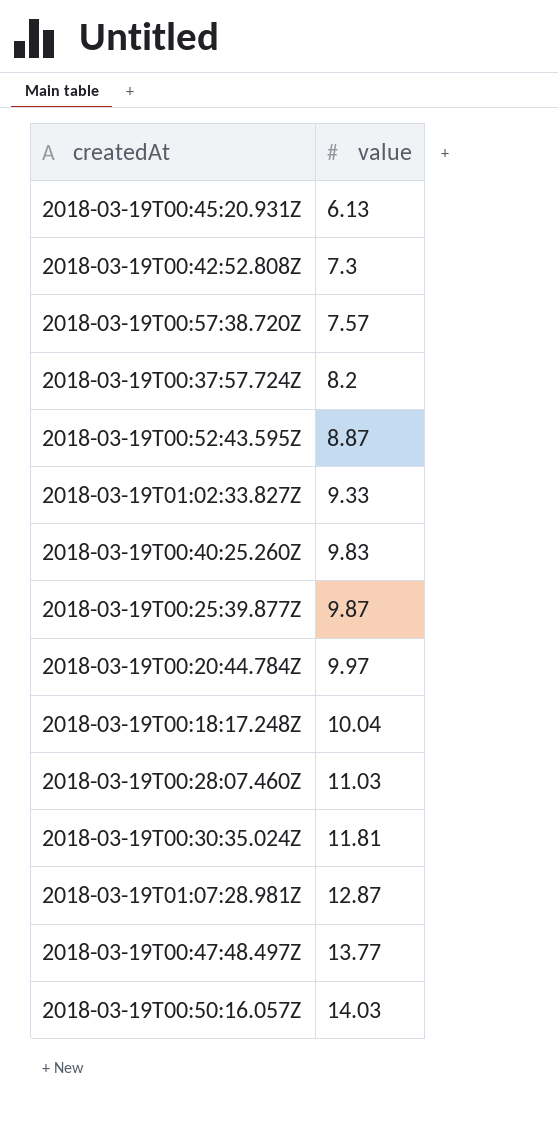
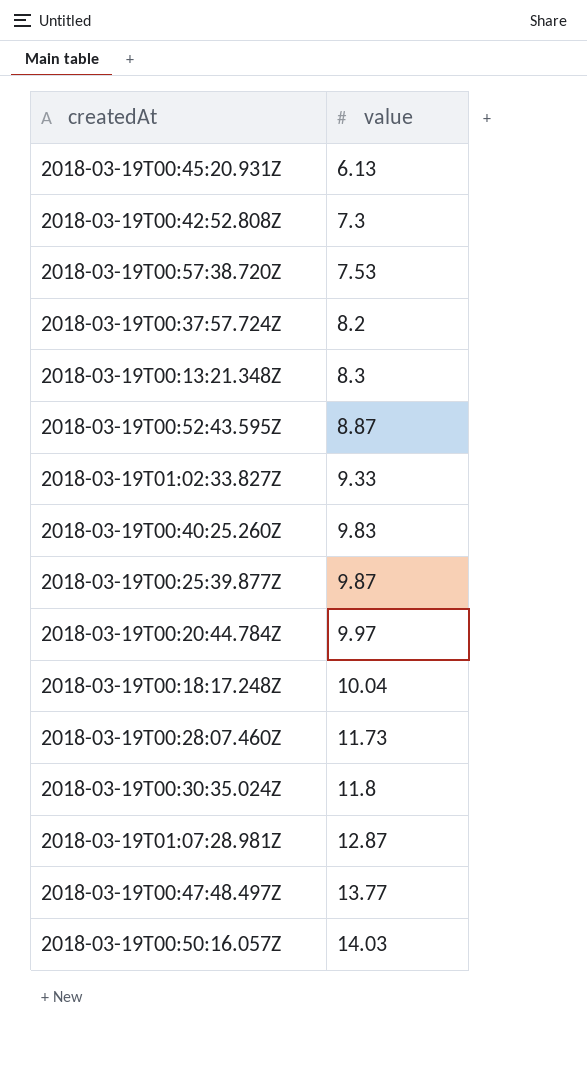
2018-03-19T00:57:38.720Z | value: 7.57 -> 7.53
row 2018-03-19T00:13:21.348Z: none -> 8.3
2018-03-19T00:28:07.460Z | value: 11.03 -> 11.73
2018-03-19T00:30:35.024Z | value: 11.81 -> 11.8

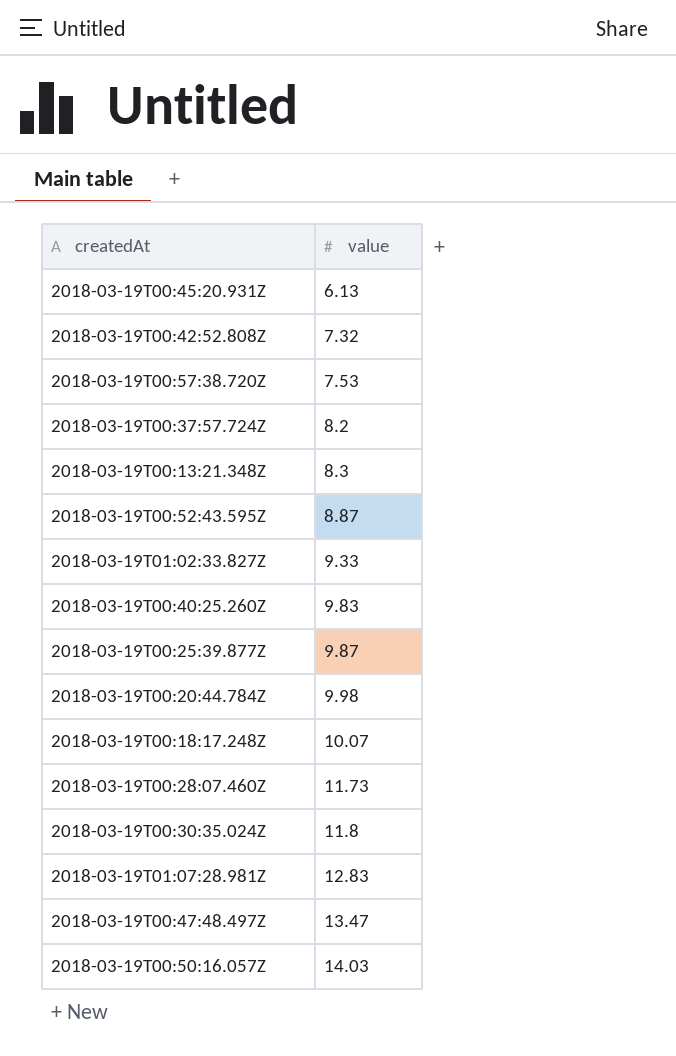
2018-03-19T00:42:52.808Z | value: 7.3 -> 7.32
2018-03-19T00:20:44.784Z | value: 9.97 -> 9.98
2018-03-19T00:18:17.248Z | value: 10.04 -> 10.07
2018-03-19T01:07:28.981Z | value: 12.87 -> 12.83
2018-03-19T00:47:48.497Z | value: 13.77 -> 13.47

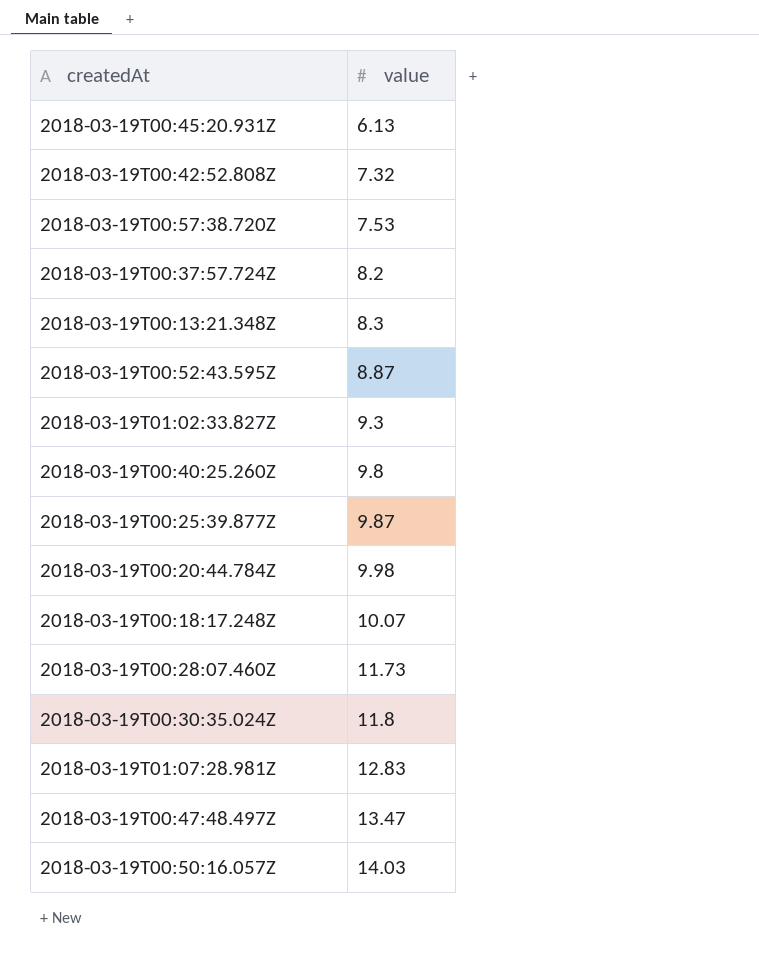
2018-03-19T01:02:33.827Z | value: 9.33 -> 9.3
2018-03-19T00:40:25.260Z | value: 9.83 -> 9.8

